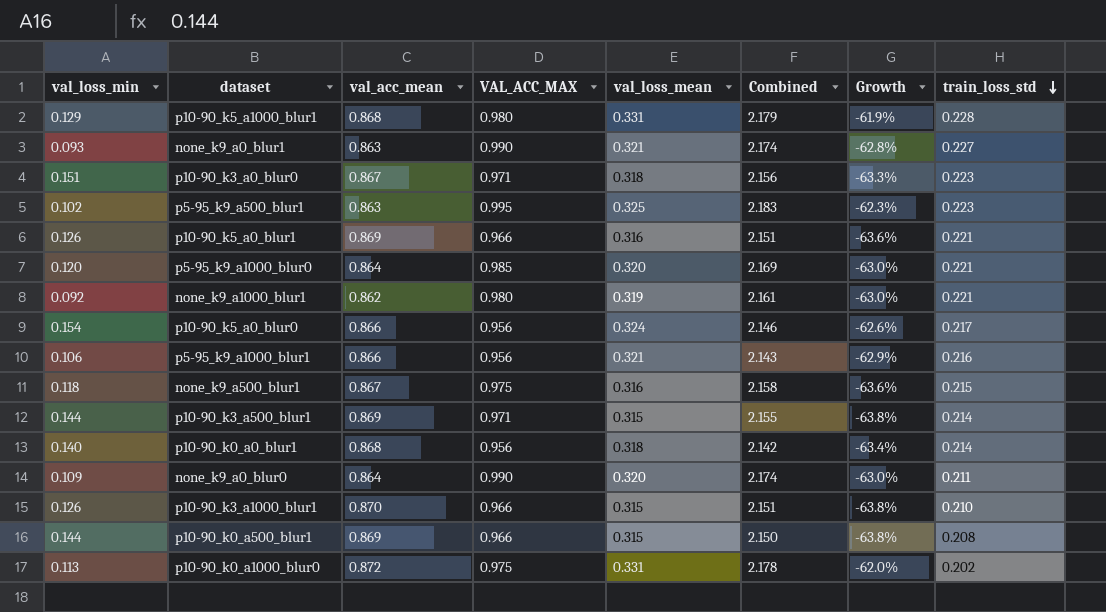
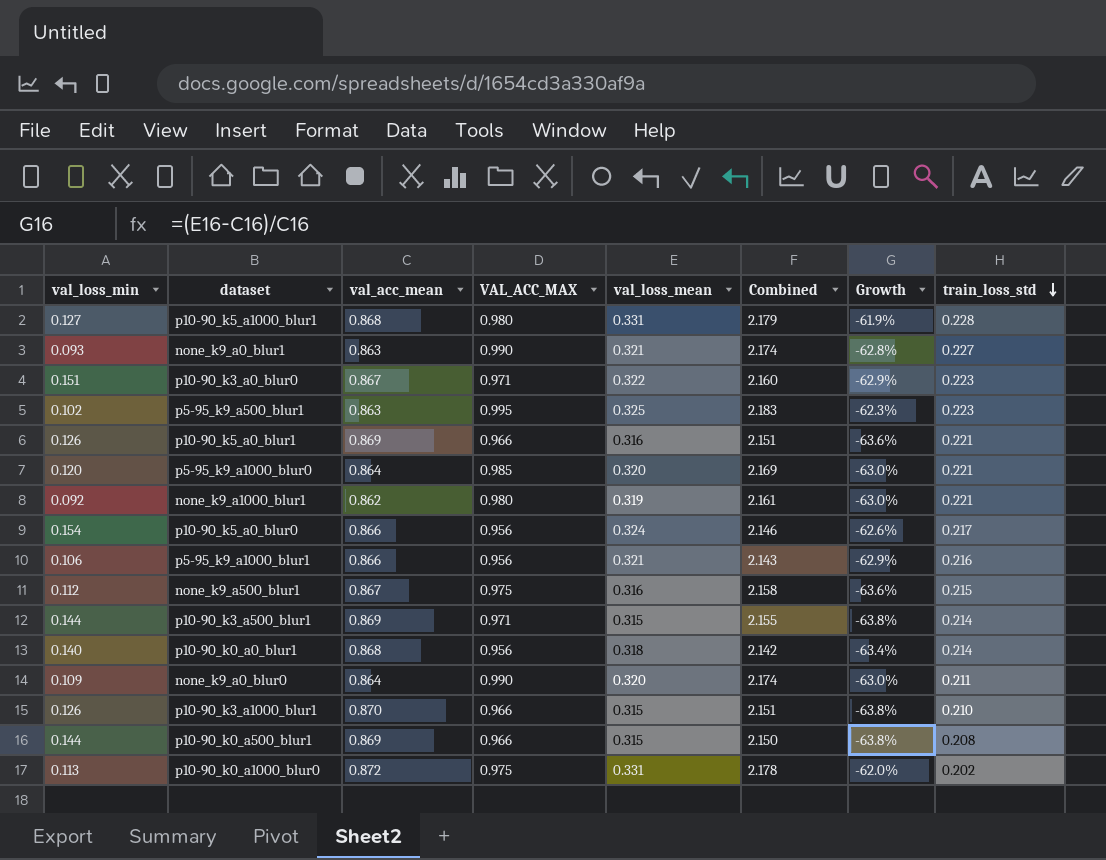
p10-90_k5_a1000_blur1 | val_loss_min: 0.129 -> 0.127
p10-90_k3_a0_blur0 | val_loss_mean: 0.318 -> 0.322
p10-90_k3_a0_blur0 | Combined: 2.156 -> 2.160
p10-90_k3_a0_blur0 | Growth: -63.3% -> -62.9%
none_k9_a500_blur1 | val_loss_min: 0.118 -> 0.112

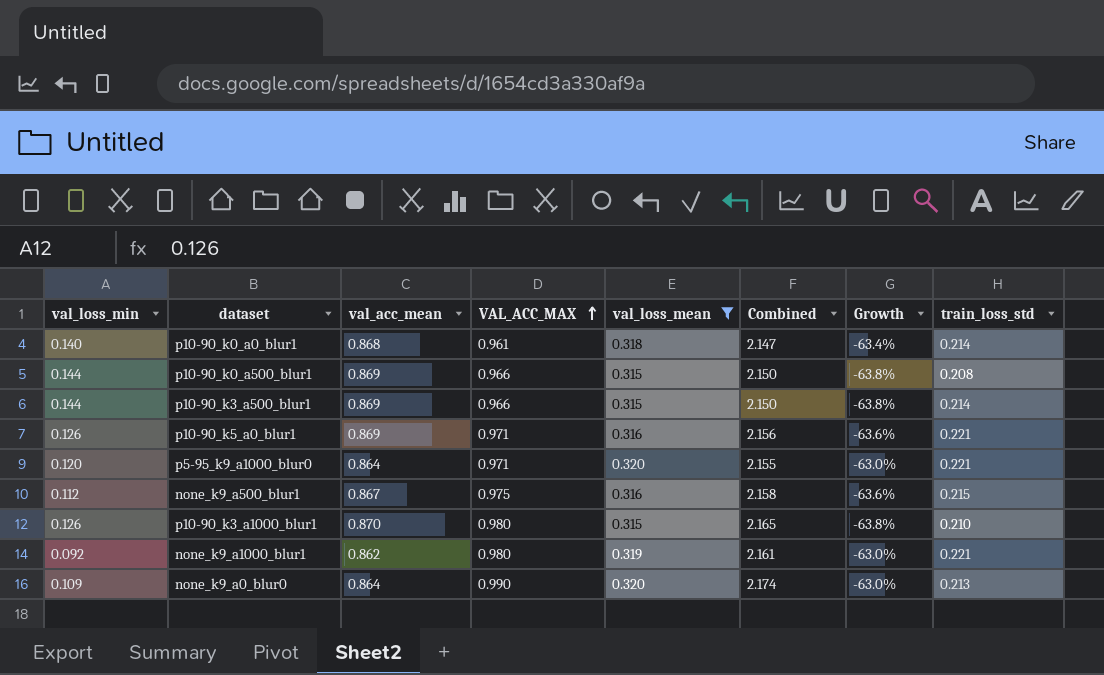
filter: none -> val_loss_mean <= 0.320
row order: train_loss_std descending -> VAL_ACC_MAX ascending
p10-90_k0_a0_blur1 | VAL_ACC_MAX: 0.956 -> 0.961
p10-90_k0_a0_blur1 | Combined: 2.142 -> 2.147
p10-90_k3_a500_blur1 | VAL_ACC_MAX: 0.971 -> 0.966
p10-90_k3_a500_blur1 | Combined: 2.155 -> 2.150
p10-90_k5_a0_blur1 | VAL_ACC_MAX: 0.966 -> 0.971
p10-90_k5_a0_blur1 | Combined: 2.151 -> 2.156
p5-95_k9_a1000_blur0 | VAL_ACC_MAX: 0.985 -> 0.971
p5-95_k9_a1000_blur0 | Combined: 2.169 -> 2.155
p10-90_k3_a1000_blur1 | VAL_ACC_MAX: 0.966 -> 0.980
p10-90_k3_a1000_blur1 | Combined: 2.151 -> 2.165
none_k9_a0_blur0 | train_loss_std: 0.211 -> 0.213

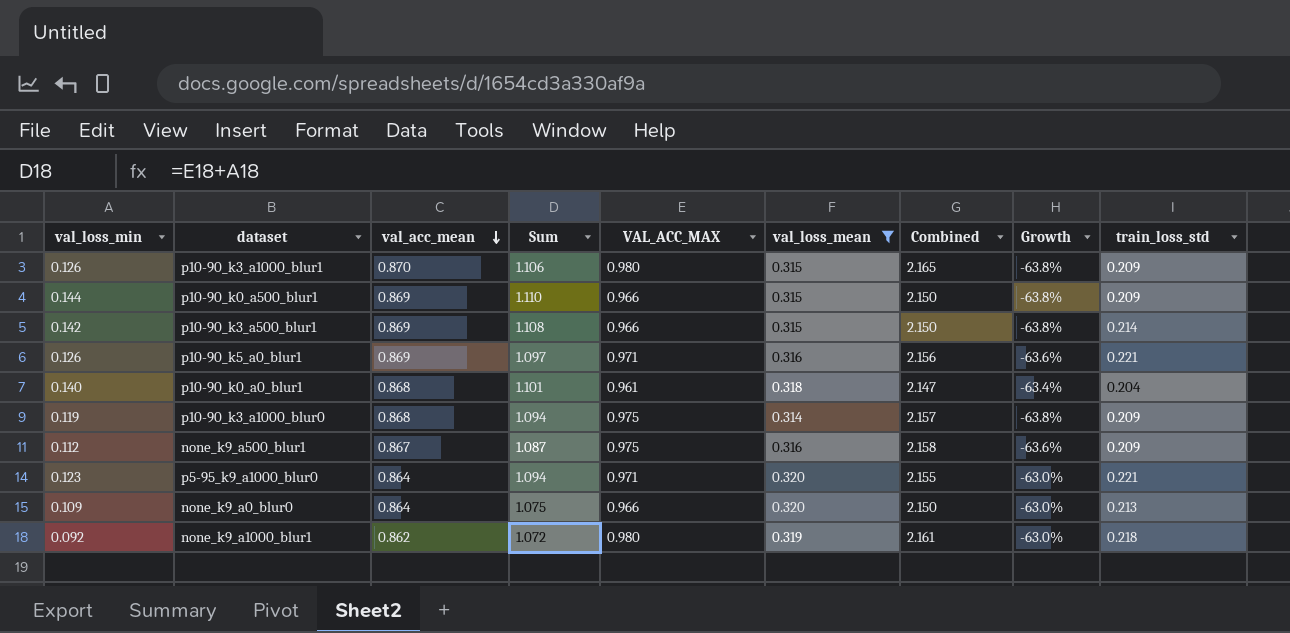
row order: VAL_ACC_MAX ascending -> val_acc_mean descending
column Sum | formula: none -> [val_loss_min] + [VAL_ACC_MAX]
p10-90_k3_a1000_blur1 | train_loss_std: 0.210 -> 0.209
p10-90_k0_a500_blur1 | train_loss_std: 0.208 -> 0.209
p10-90_k3_a500_blur1 | val_loss_min: 0.144 -> 0.142
p10-90_k0_a0_blur1 | train_loss_std: 0.214 -> 0.204
row p10-90_k3_a1000_blur0: none -> 0.119 | 0.868 | 1.094 | 0.975 | 0.314 | 2.157 | -63.8% | 0.209
none_k9_a500_blur1 | train_loss_std: 0.215 -> 0.209
p5-95_k9_a1000_blur0 | val_loss_min: 0.120 -> 0.123
none_k9_a0_blur0 | VAL_ACC_MAX: 0.990 -> 0.966
none_k9_a0_blur0 | Combined: 2.174 -> 2.150
none_k9_a1000_blur1 | train_loss_std: 0.221 -> 0.218

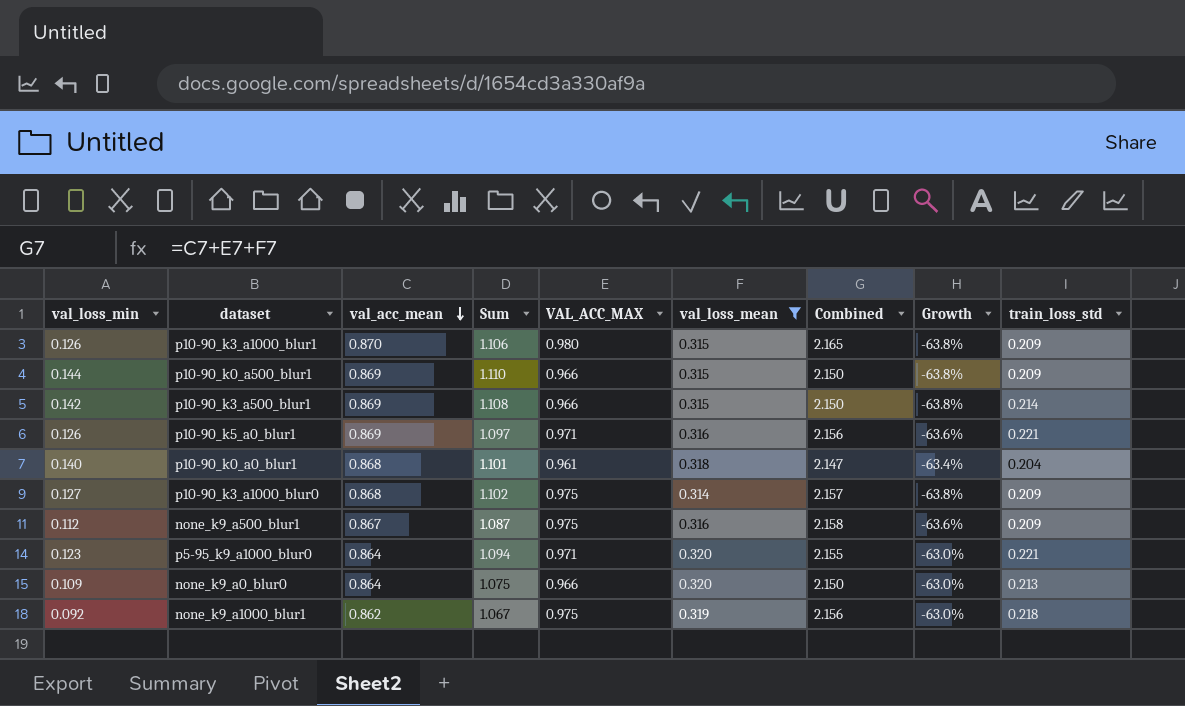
p10-90_k3_a1000_blur0 | val_loss_min: 0.119 -> 0.127
p10-90_k3_a1000_blur0 | Sum: 1.094 -> 1.102
none_k9_a1000_blur1 | Sum: 1.072 -> 1.067
none_k9_a1000_blur1 | VAL_ACC_MAX: 0.980 -> 0.975
none_k9_a1000_blur1 | Combined: 2.161 -> 2.156

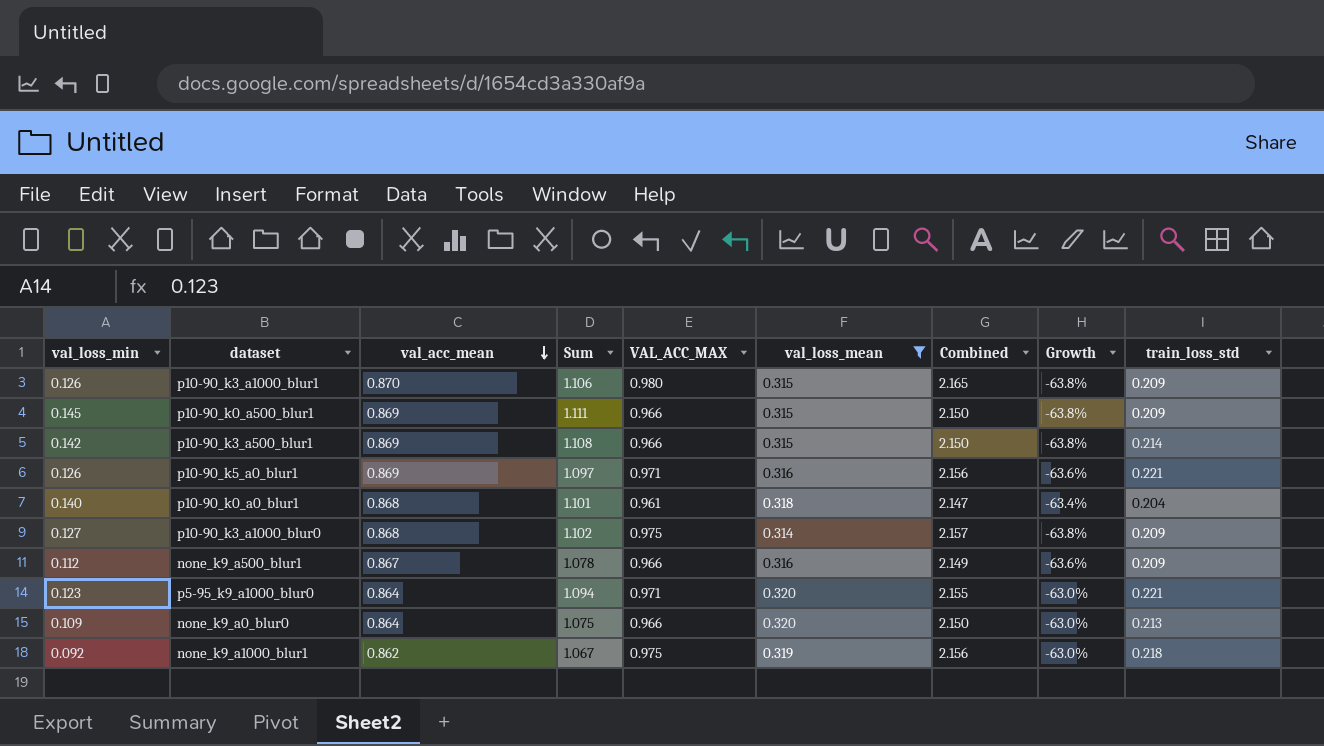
p10-90_k0_a500_blur1 | val_loss_min: 0.144 -> 0.145
p10-90_k0_a500_blur1 | Sum: 1.110 -> 1.111
none_k9_a500_blur1 | Sum: 1.087 -> 1.078
none_k9_a500_blur1 | VAL_ACC_MAX: 0.975 -> 0.966
none_k9_a500_blur1 | Combined: 2.158 -> 2.149

